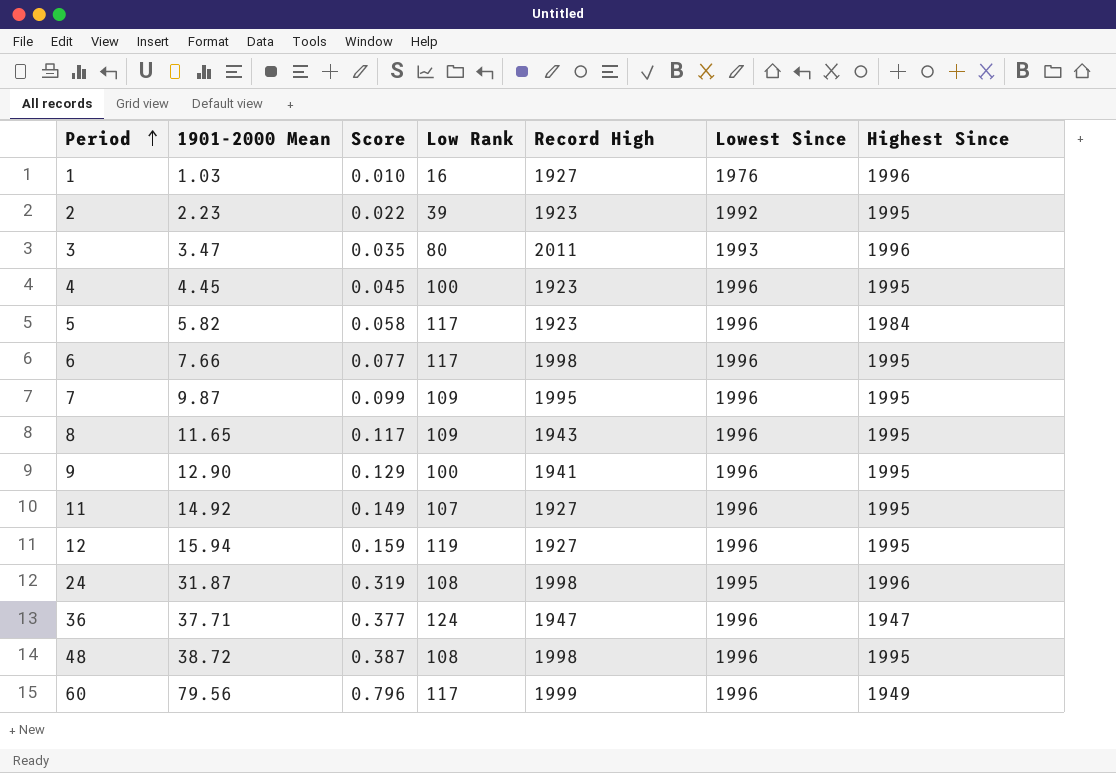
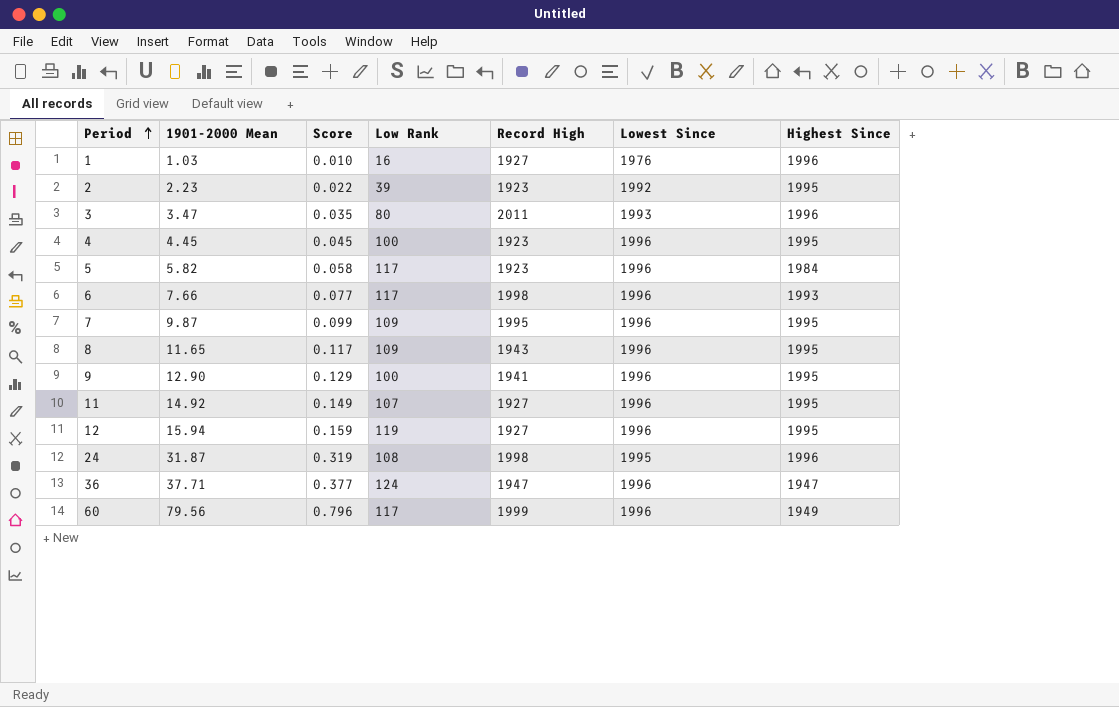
row 48: 38.72 | 0.387 | 108 | 1998 | 1996 | 1995 -> none
6 | Highest Since: 1995 -> 1993

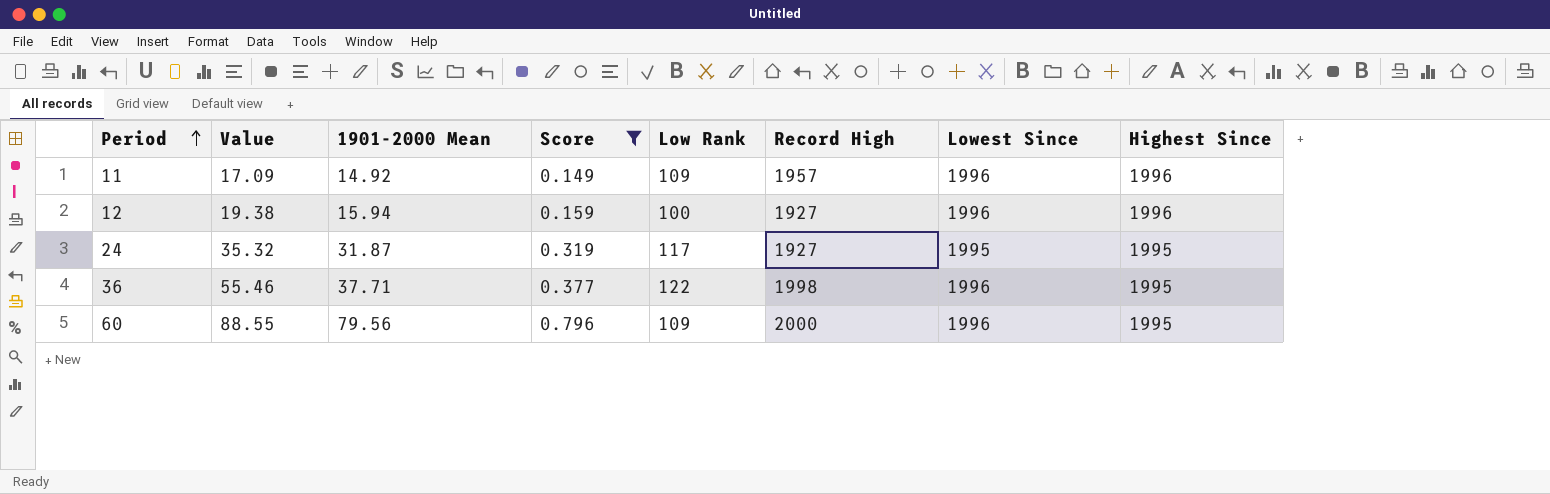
filter: none -> Score >= 0.149
column Value | position: none -> 2
11 | Low Rank: 107 -> 109
11 | Record High: 1927 -> 1957
11 | Highest Since: 1995 -> 1996
12 | Low Rank: 119 -> 100
12 | Highest Since: 1995 -> 1996
24 | Low Rank: 108 -> 117
24 | Record High: 1998 -> 1927
24 | Highest Since: 1996 -> 1995
36 | Low Rank: 124 -> 122
36 | Record High: 1947 -> 1998
36 | Highest Since: 1947 -> 1995
60 | Low Rank: 117 -> 109
60 | Record High: 1999 -> 2000
60 | Highest Since: 1949 -> 1995

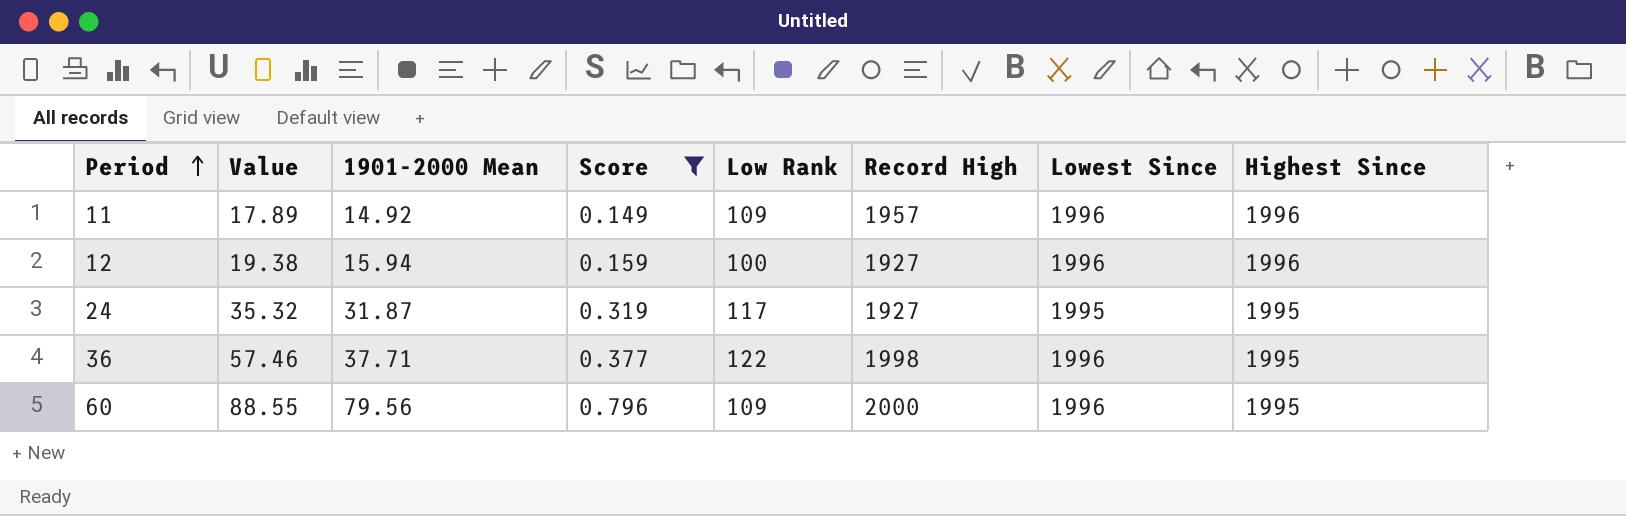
11 | Value: 17.09 -> 17.89
36 | Value: 55.46 -> 57.46

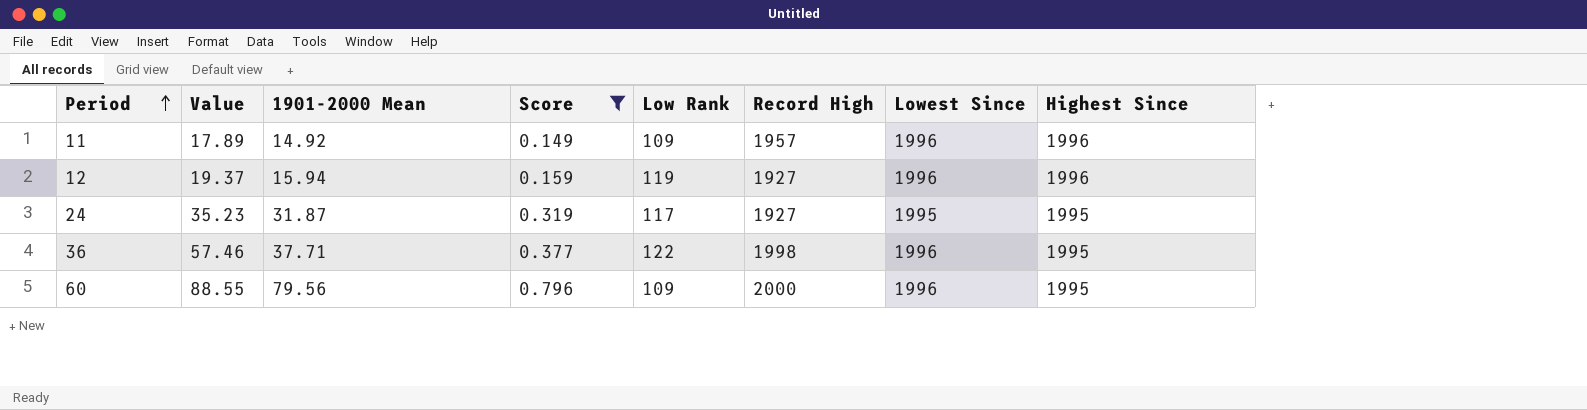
12 | Value: 19.38 -> 19.37
12 | Low Rank: 100 -> 119
24 | Value: 35.32 -> 35.23

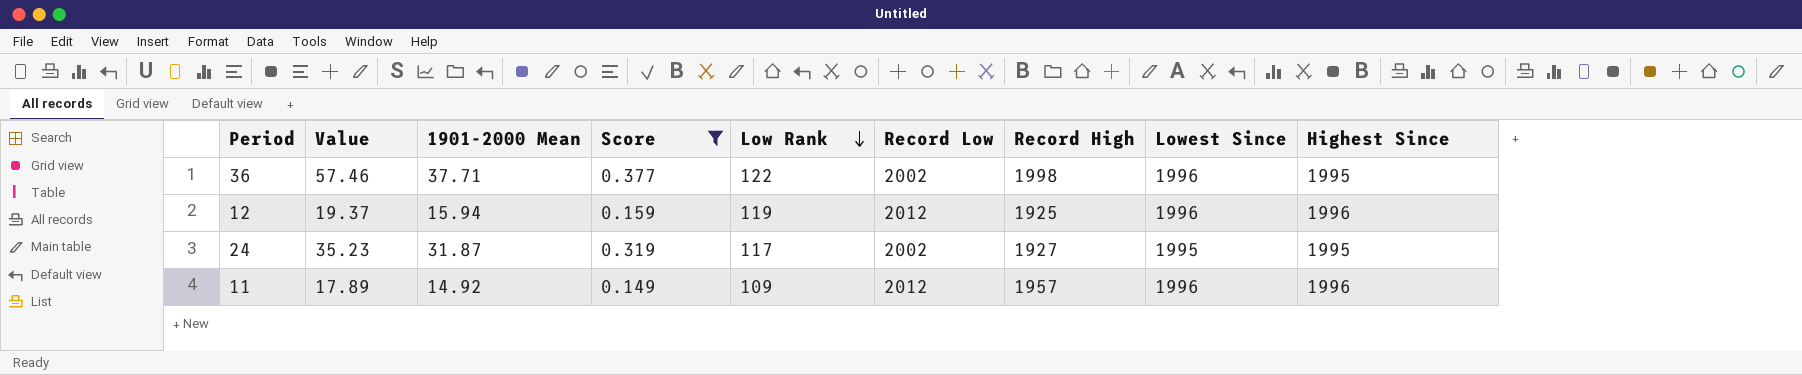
row order: Period ascending -> Low Rank descending
column Record Low | position: none -> 6
row 60: 88.55 | 79.56 | 0.796 | 109 | 2000 | 1996 | 1995 -> none
12 | Record High: 1927 -> 1925

